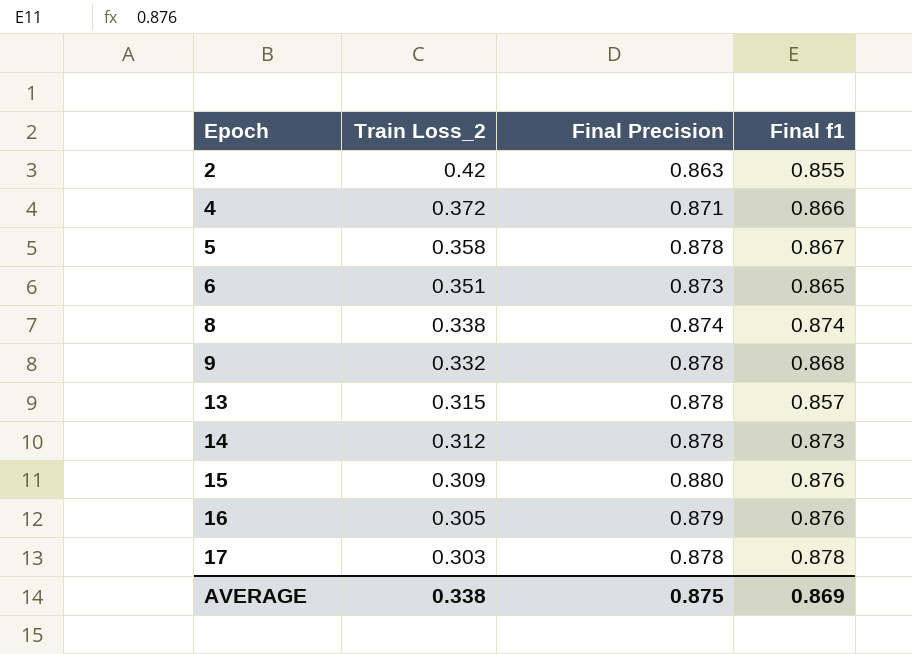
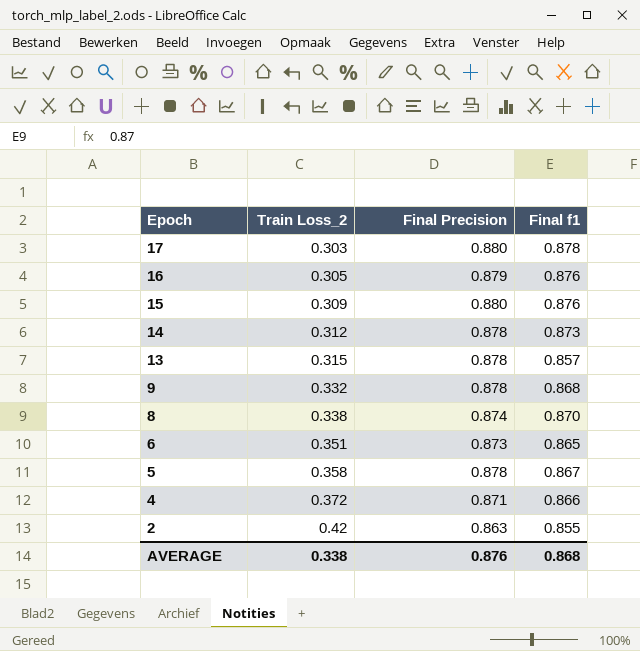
row order: Epoch ascending -> Epoch descending
17 | Final Precision: 0.878 -> 0.880
8 | Final f1: 0.874 -> 0.870
AVERAGE | Final Precision: 0.875 -> 0.876
AVERAGE | Final f1: 0.869 -> 0.868

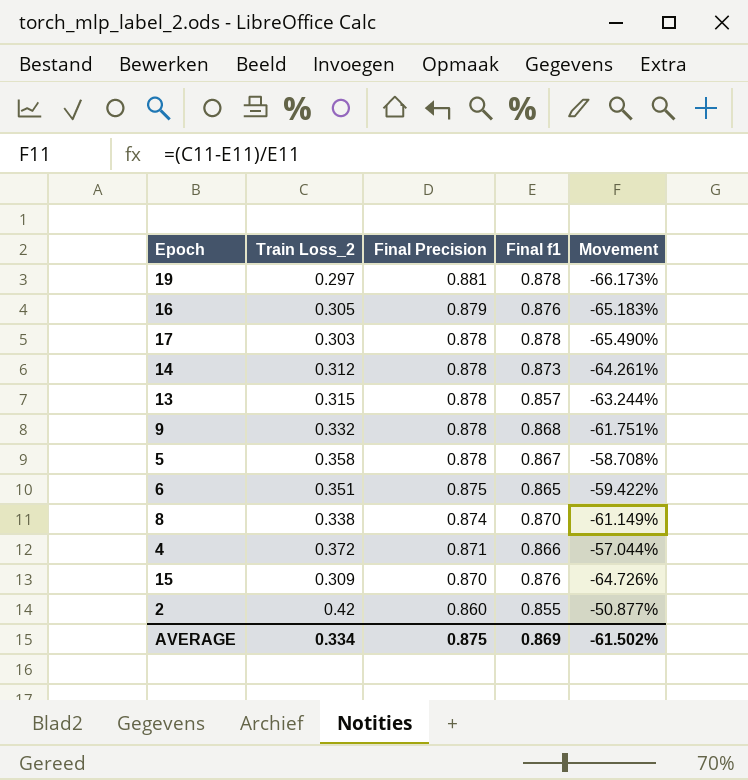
row order: Epoch descending -> Final Precision descending
column Movement | formula: none -> ([Train Loss_2] - [Final f1]) / [Final f1]
row 19: none -> 0.297 | 0.881 | 0.878 | -66.173%
17 | Final Precision: 0.880 -> 0.878
6 | Final Precision: 0.873 -> 0.875
15 | Final Precision: 0.880 -> 0.870
2 | Final Precision: 0.863 -> 0.860
AVERAGE | Train Loss_2: 0.338 -> 0.334
AVERAGE | Final Precision: 0.876 -> 0.875
AVERAGE | Final f1: 0.868 -> 0.869

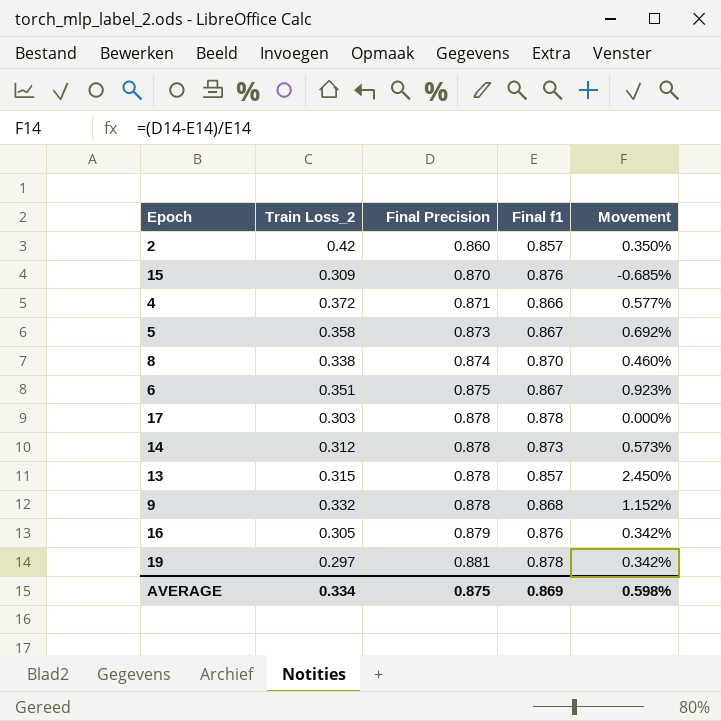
row order: Final Precision descending -> Final Precision ascending
column Movement | formula: ([Train Loss_2] - [Final f1]) / [Final f1] -> ([Final Precision] - [Final f1]) / [Final f1]
2 | Final f1: 0.855 -> 0.857
5 | Final Precision: 0.878 -> 0.873
6 | Final f1: 0.865 -> 0.867
AVERAGE | Movement: -61.502% -> 0.598%

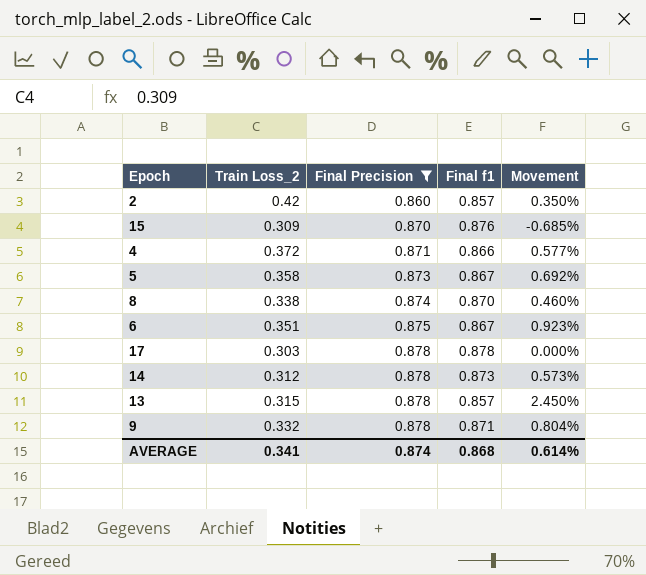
filter: none -> Final Precision <= 0.878
9 | Final f1: 0.868 -> 0.871
9 | Movement: 1.152% -> 0.804%
AVERAGE | Train Loss_2: 0.334 -> 0.341
AVERAGE | Final Precision: 0.875 -> 0.874
AVERAGE | Final f1: 0.869 -> 0.868
AVERAGE | Movement: 0.598% -> 0.614%

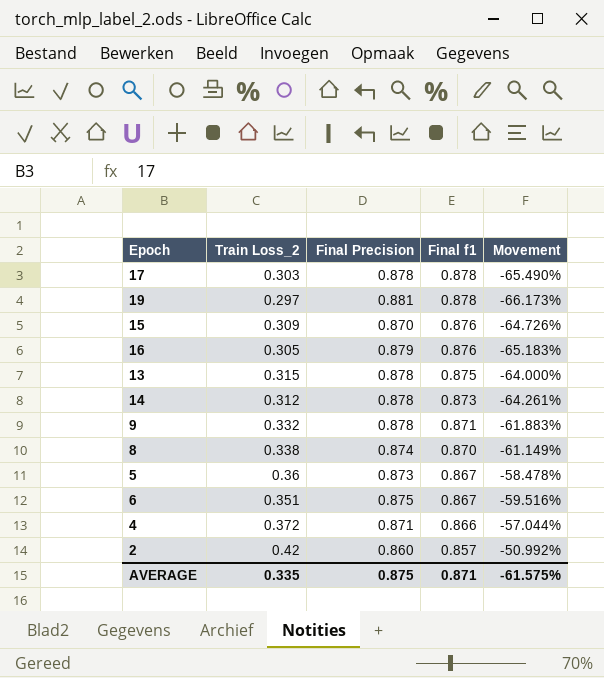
filter: Final Precision <= 0.878 -> none
row order: Final Precision ascending -> Final f1 descending
column Movement | formula: ([Final Precision] - [Final f1]) / [Final f1] -> ([Train Loss_2] - [Final f1]) / [Final f1]
13 | Final f1: 0.857 -> 0.875
5 | Train Loss_2: 0.358 -> 0.36
AVERAGE | Train Loss_2: 0.341 -> 0.335
AVERAGE | Final Precision: 0.874 -> 0.875
AVERAGE | Final f1: 0.868 -> 0.871
AVERAGE | Movement: 0.614% -> -61.575%

